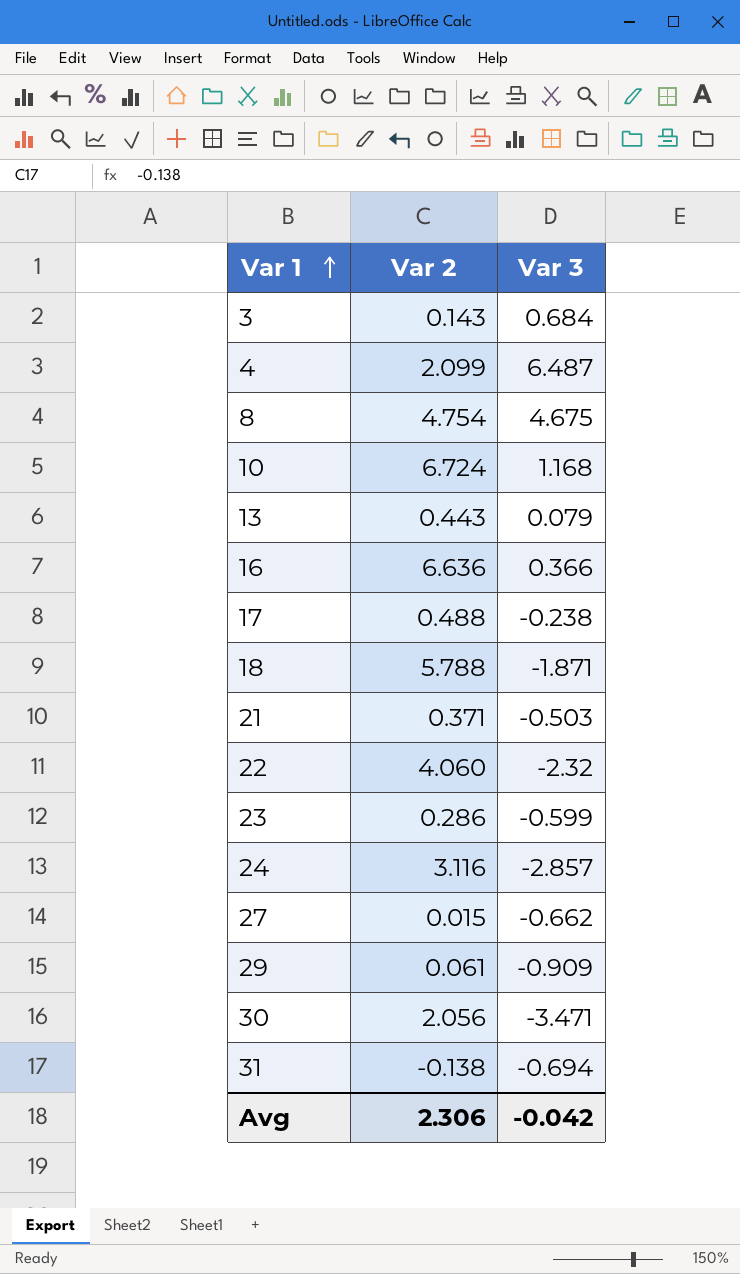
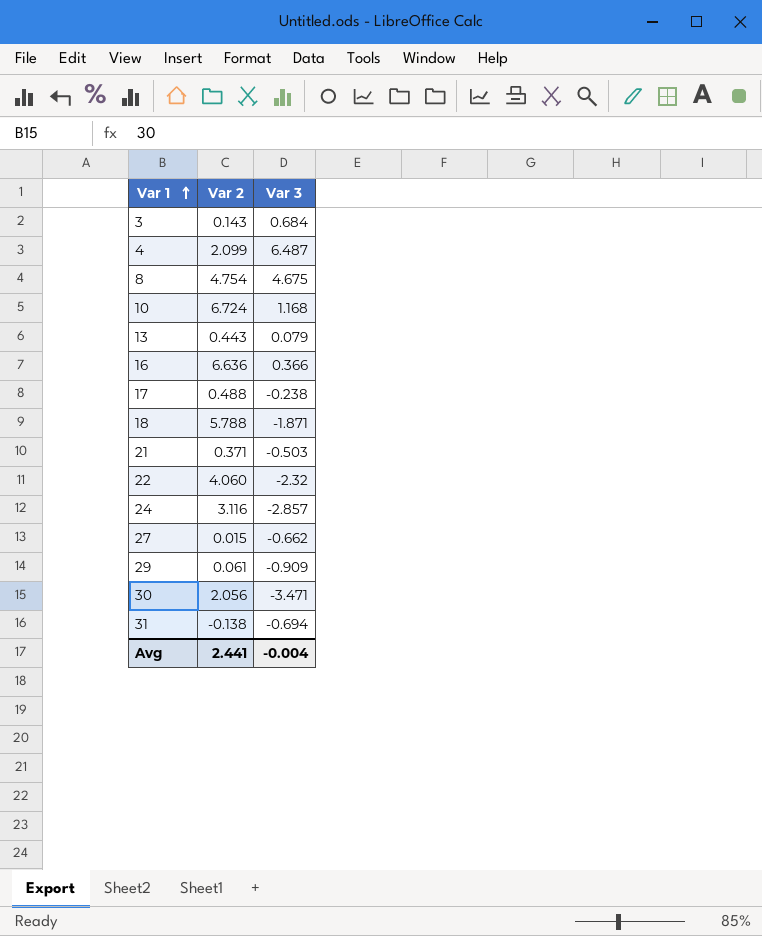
row 23: 0.286 | -0.599 -> none
Avg | Var 2: 2.306 -> 2.441
Avg | Var 3: -0.042 -> -0.004

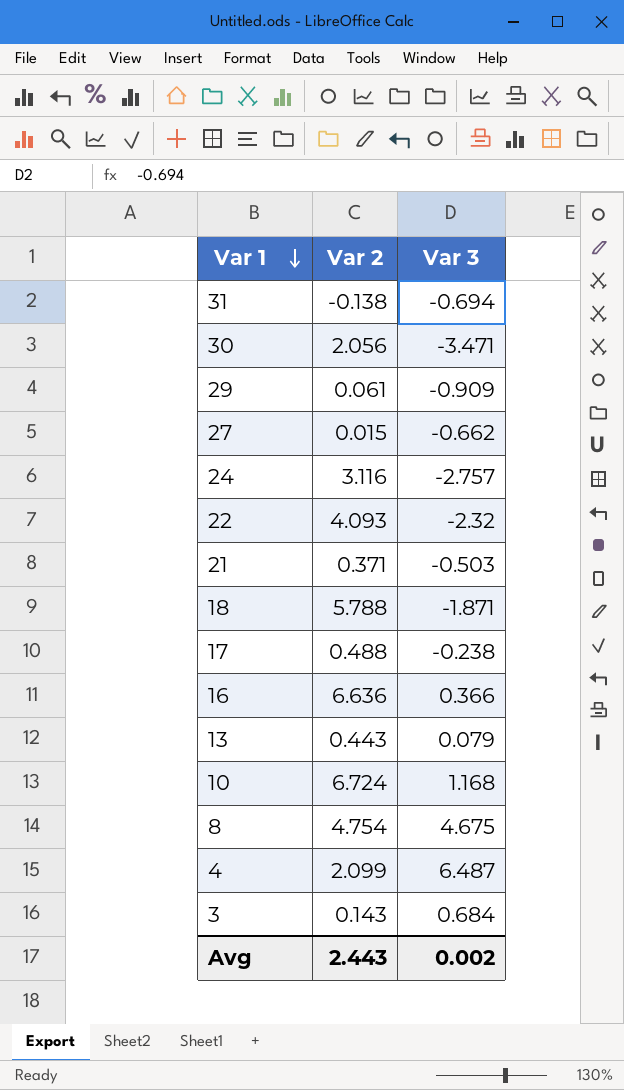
row order: Var 1 ascending -> Var 1 descending
24 | Var 3: -2.857 -> -2.757
22 | Var 2: 4.060 -> 4.093
Avg | Var 2: 2.441 -> 2.443
Avg | Var 3: -0.004 -> 0.002

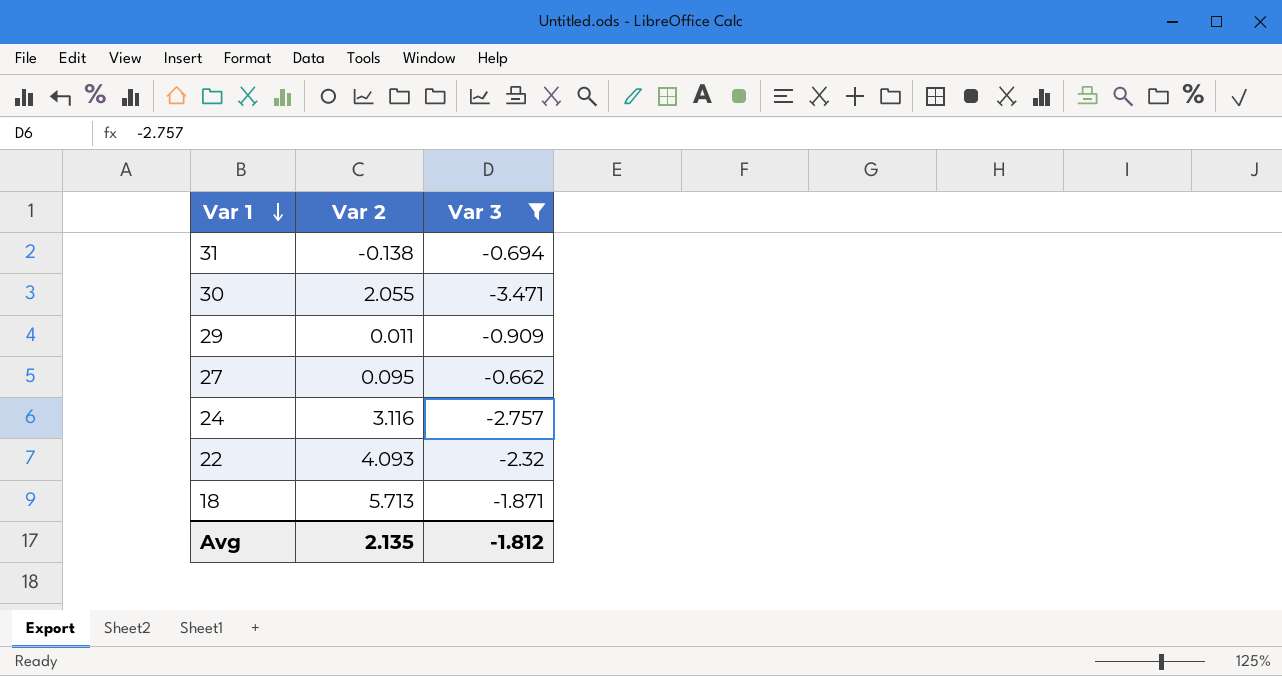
filter: none -> Var 3 <= -0.662
30 | Var 2: 2.056 -> 2.055
29 | Var 2: 0.061 -> 0.011
27 | Var 2: 0.015 -> 0.095
18 | Var 2: 5.788 -> 5.713
Avg | Var 2: 2.443 -> 2.135
Avg | Var 3: 0.002 -> -1.812

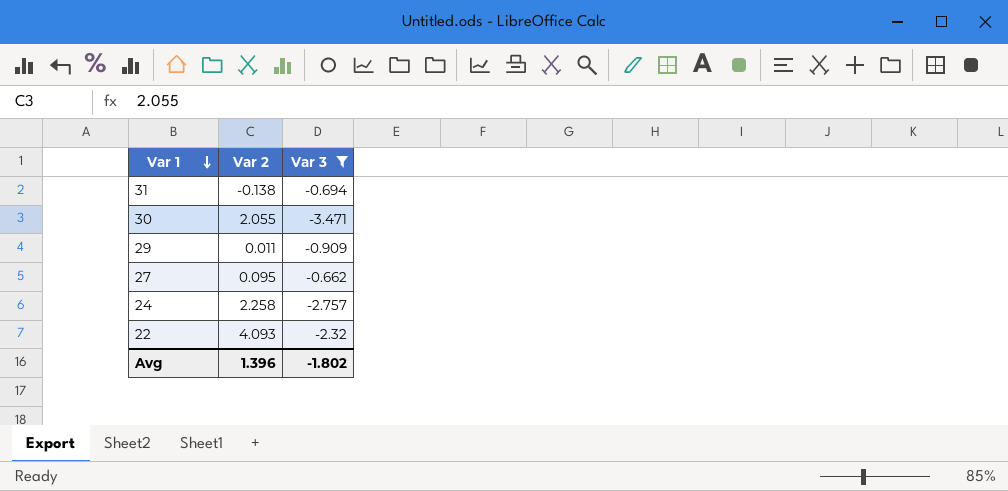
row 18: 5.713 | -1.871 -> none
24 | Var 2: 3.116 -> 2.258
Avg | Var 2: 2.135 -> 1.396
Avg | Var 3: -1.812 -> -1.802

